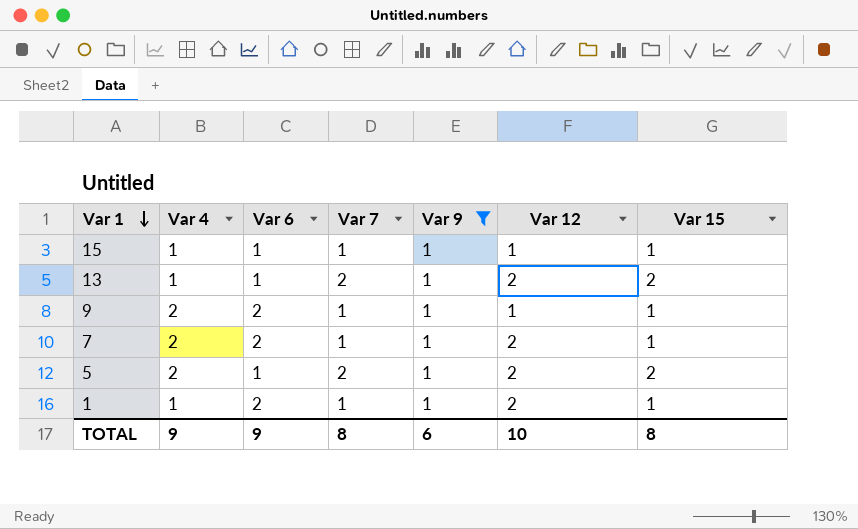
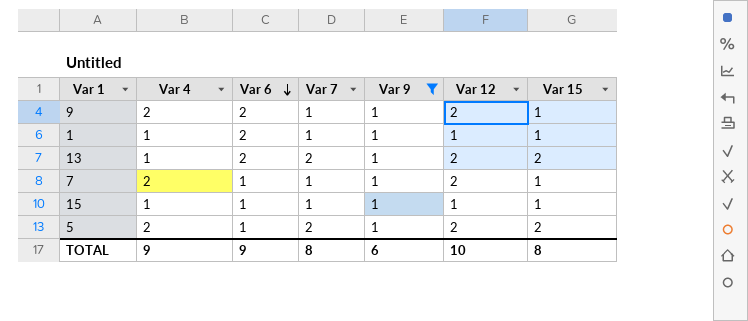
row order: Var 1 descending -> Var 6 descending
9 | Var 12: 1 -> 2
1 | Var 12: 2 -> 1
13 | Var 6: 1 -> 2
7 | Var 6: 2 -> 1

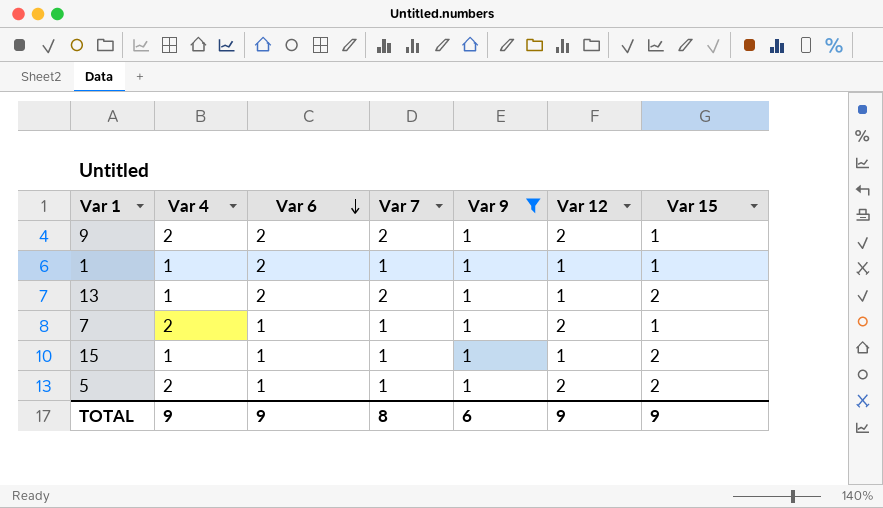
9 | Var 7: 1 -> 2
13 | Var 12: 2 -> 1
15 | Var 15: 1 -> 2
5 | Var 7: 2 -> 1
TOTAL | Var 12: 10 -> 9
TOTAL | Var 15: 8 -> 9

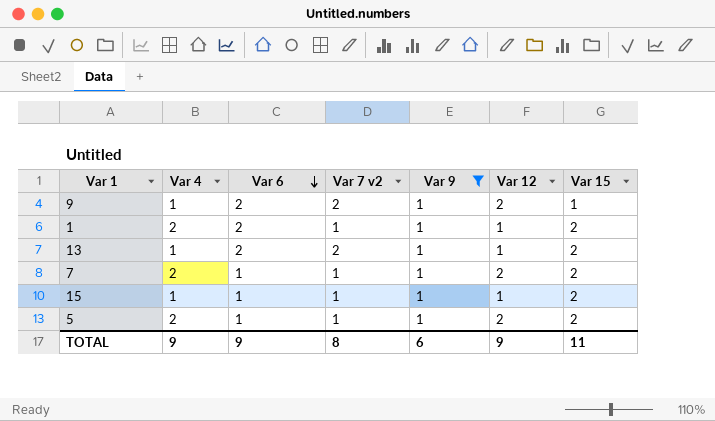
column name: Var 7 -> Var 7 v2
9 | Var 4: 2 -> 1
1 | Var 4: 1 -> 2
1 | Var 15: 1 -> 2
7 | Var 15: 1 -> 2
TOTAL | Var 15: 9 -> 11

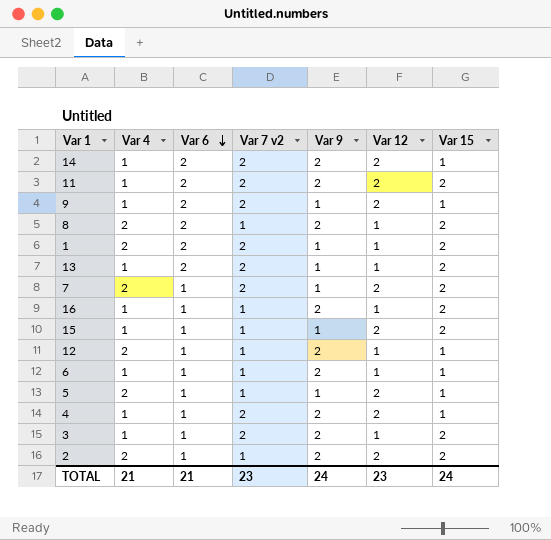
filter: Var 9 = 1 -> none
1 | Var 7 v2: 1 -> 2
7 | Var 7 v2: 1 -> 2
15 | Var 12: 1 -> 2
5 | Var 15: 2 -> 1
TOTAL | Var 4: 9 -> 21
TOTAL | Var 6: 9 -> 21
TOTAL | Var 7 v2: 8 -> 23
TOTAL | Var 9: 6 -> 24
TOTAL | Var 12: 9 -> 23
TOTAL | Var 15: 11 -> 24

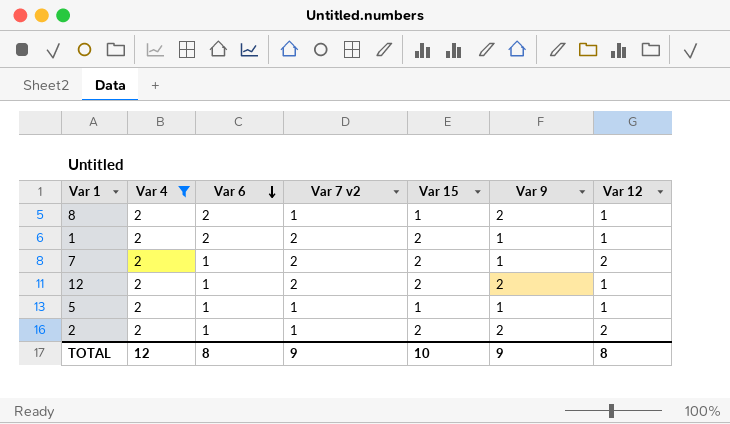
filter: none -> Var 4 = 2
column Var 15 | position: 7 -> 5
8 | Var 15: 2 -> 1
12 | Var 7 v2: 1 -> 2
12 | Var 15: 1 -> 2
5 | Var 12: 2 -> 1
TOTAL | Var 4: 21 -> 12
TOTAL | Var 6: 21 -> 8
TOTAL | Var 7 v2: 23 -> 9
TOTAL | Var 15: 24 -> 10
TOTAL | Var 9: 24 -> 9
TOTAL | Var 12: 23 -> 8

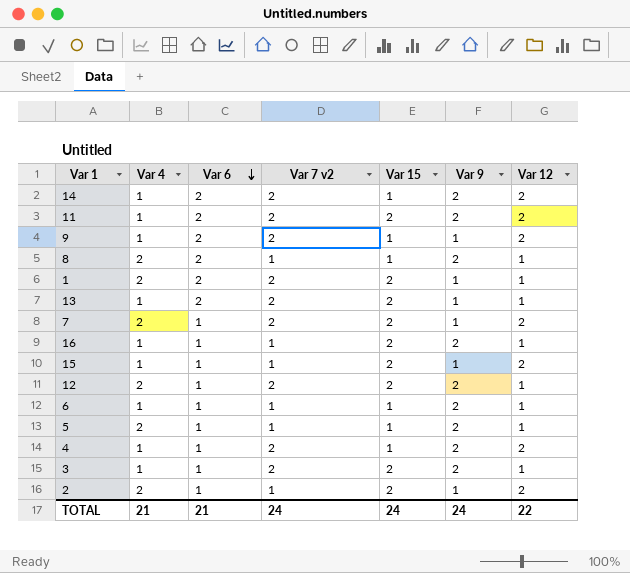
filter: Var 4 = 2 -> none
5 | Var 9: 1 -> 2
2 | Var 9: 2 -> 1
TOTAL | Var 4: 12 -> 21
TOTAL | Var 6: 8 -> 21
TOTAL | Var 7 v2: 9 -> 24
TOTAL | Var 15: 10 -> 24
TOTAL | Var 9: 9 -> 24
TOTAL | Var 12: 8 -> 22

